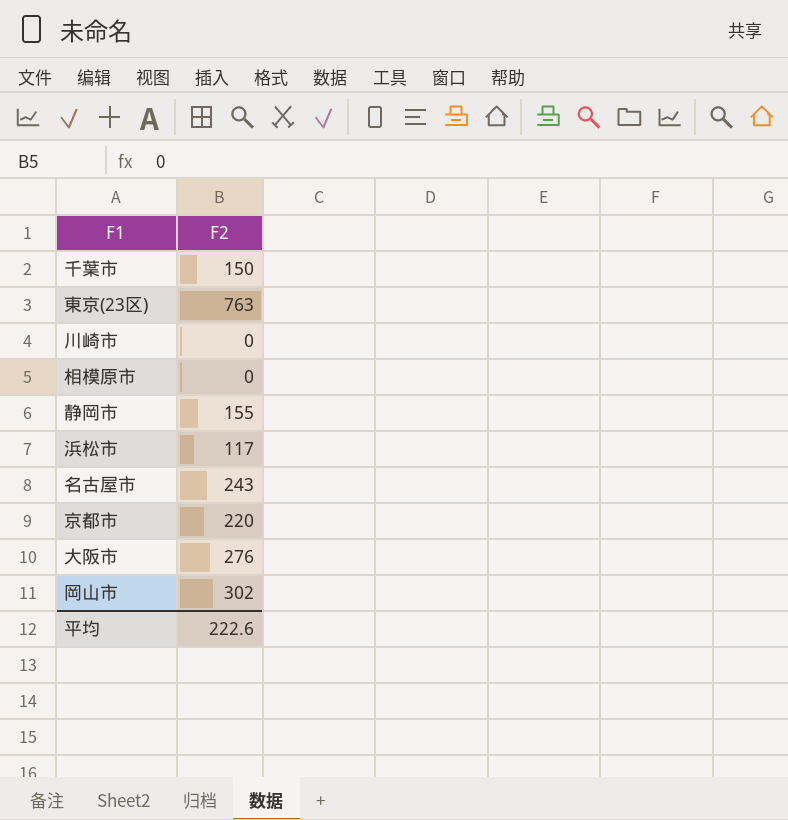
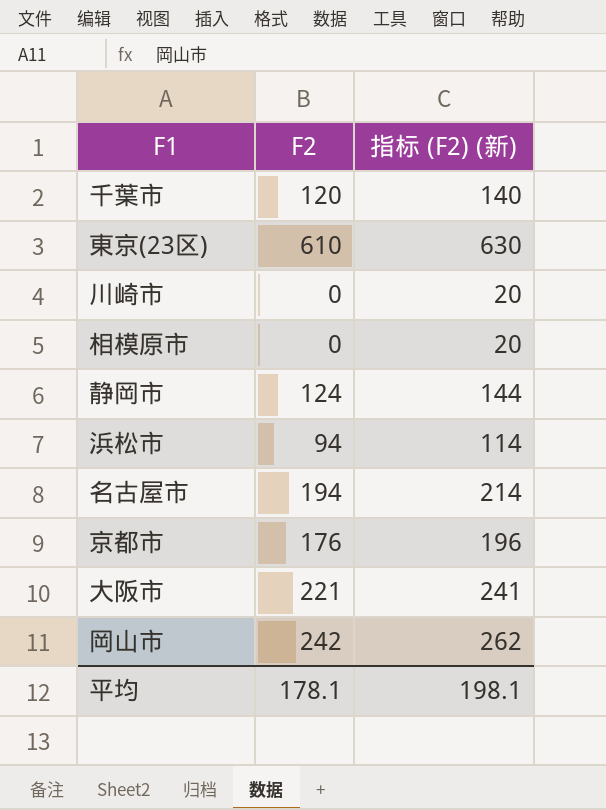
column 指标 (F2) (新) | formula: none -> [F2] + 20
千葉市 | F2: 150 -> 120
東京(23区) | F2: 763 -> 610
静岡市 | F2: 155 -> 124
浜松市 | F2: 117 -> 94
名古屋市 | F2: 243 -> 194
京都市 | F2: 220 -> 176
大阪市 | F2: 276 -> 221
岡山市 | F2: 302 -> 242
平均 | F2: 222.6 -> 178.1

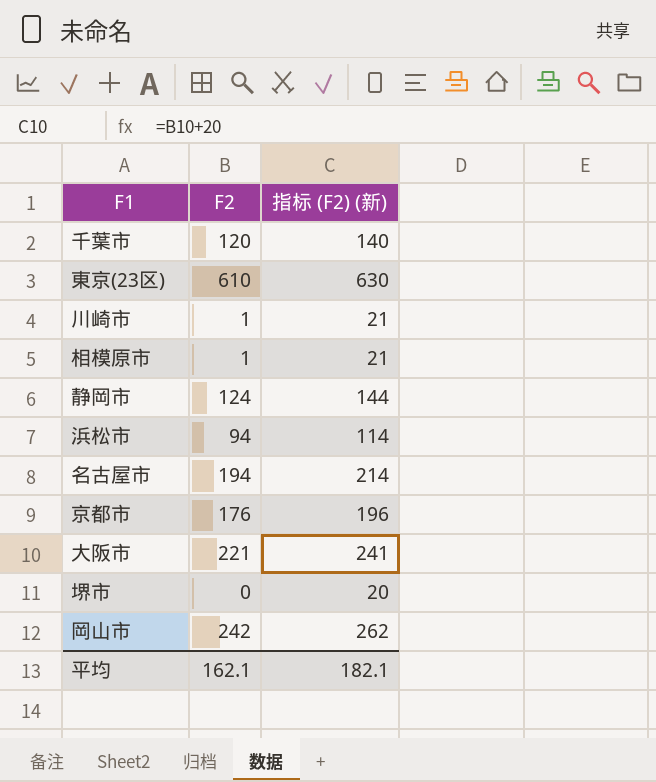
川崎市 | F2: 0 -> 1
川崎市 | 指标 (F2) (新): 20 -> 21
相模原市 | F2: 0 -> 1
相模原市 | 指标 (F2) (新): 20 -> 21
row 堺市: none -> 0 | 20
平均 | F2: 178.1 -> 162.1
平均 | 指标 (F2) (新): 198.1 -> 182.1

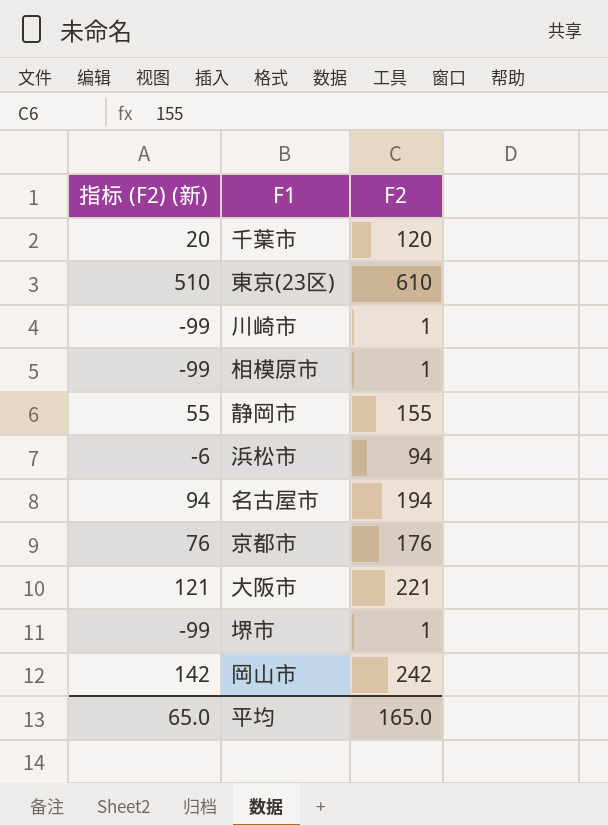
column 指标 (F2) (新) | formula: [F2] + 20 -> [F2] - 100
column 指标 (F2) (新) | position: 3 -> 1
静岡市 | F2: 124 -> 155
堺市 | F2: 0 -> 1
平均 | 指标 (F2) (新): 182.1 -> 65.0
平均 | F2: 162.1 -> 165.0

